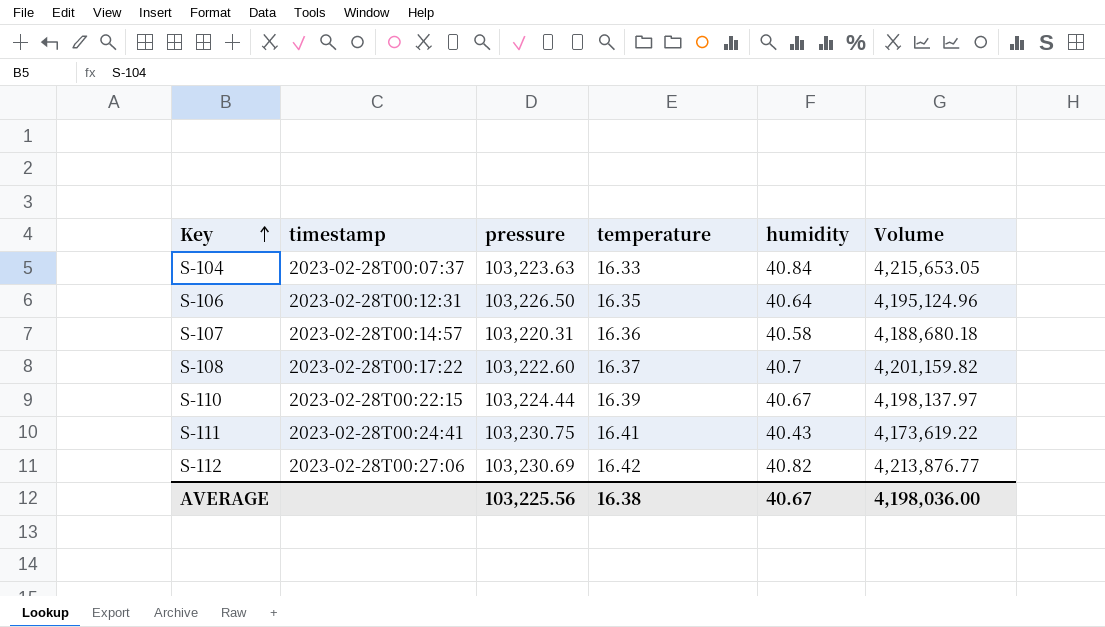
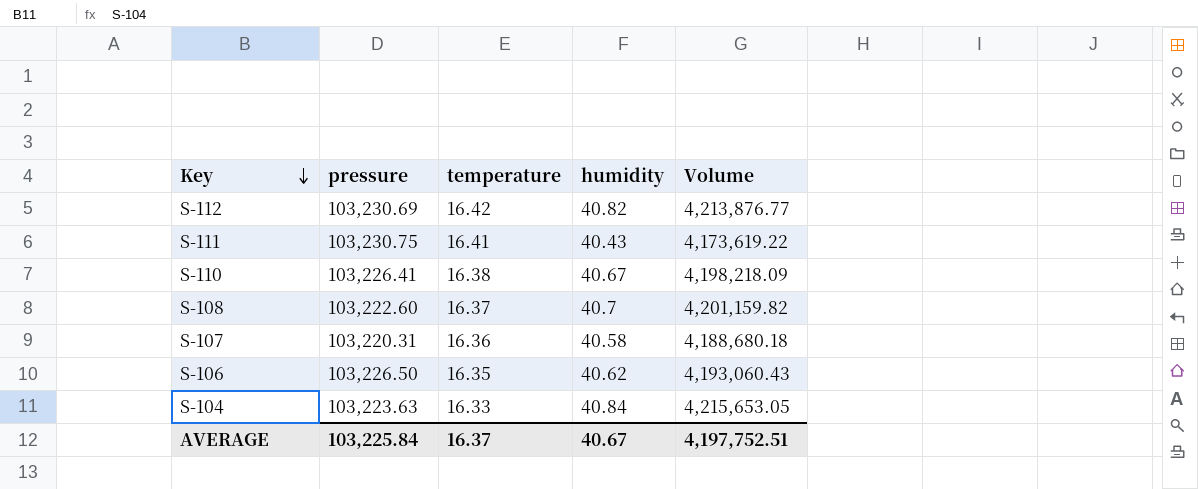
row order: Key ascending -> Key descending
column timestamp | position: 2 -> none
S-110 | pressure: 103,224.44 -> 103,226.41
S-110 | temperature: 16.39 -> 16.38
S-110 | Volume: 4,198,137.97 -> 4,198,218.09
S-106 | humidity: 40.64 -> 40.62
S-106 | Volume: 4,195,124.96 -> 4,193,060.43
AVERAGE | pressure: 103,225.56 -> 103,225.84
AVERAGE | temperature: 16.38 -> 16.37
AVERAGE | Volume: 4,198,036.00 -> 4,197,752.51

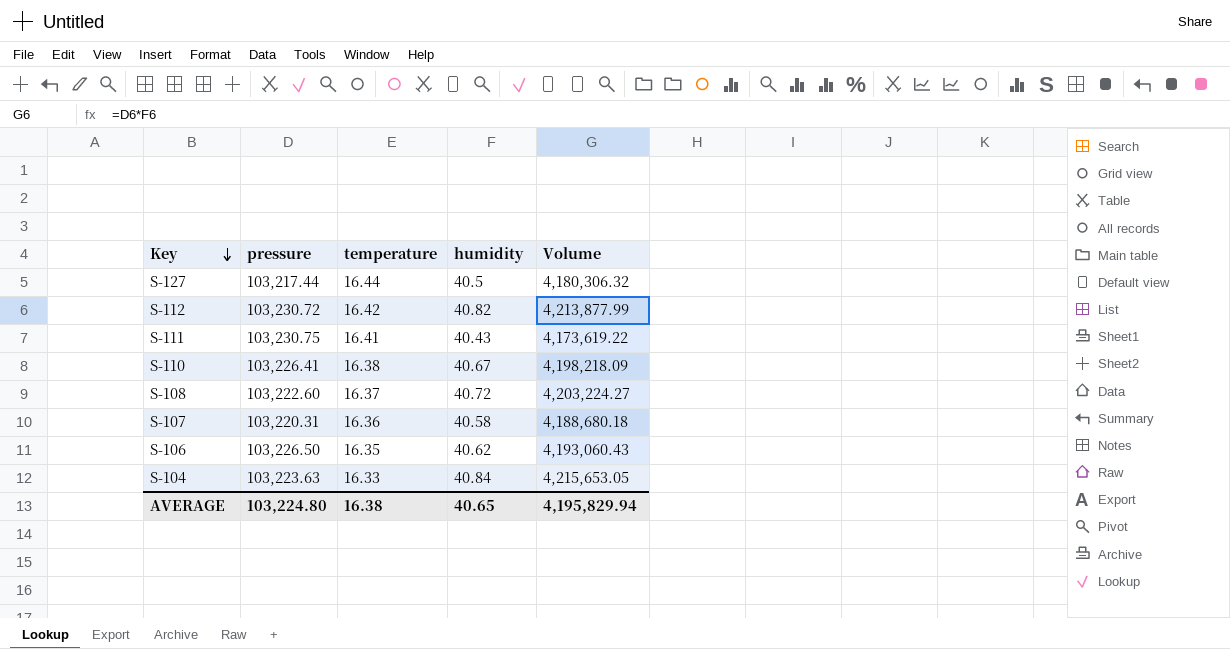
row S-127: none -> 103,217.44 | 16.44 | 40.5 | 4,180,306.32
S-112 | pressure: 103,230.69 -> 103,230.72
S-112 | Volume: 4,213,876.77 -> 4,213,877.99
S-108 | humidity: 40.7 -> 40.72
S-108 | Volume: 4,201,159.82 -> 4,203,224.27
AVERAGE | pressure: 103,225.84 -> 103,224.80
AVERAGE | temperature: 16.37 -> 16.38
AVERAGE | humidity: 40.67 -> 40.65
AVERAGE | Volume: 4,197,752.51 -> 4,195,829.94

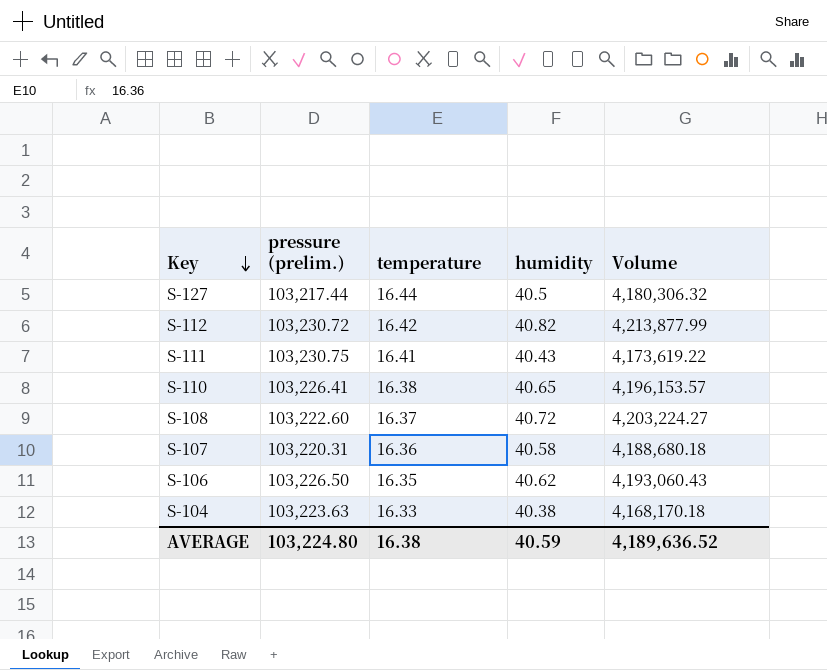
column name: pressure -> pressure (prelim.)
S-110 | humidity: 40.67 -> 40.65
S-110 | Volume: 4,198,218.09 -> 4,196,153.57
S-104 | humidity: 40.84 -> 40.38
S-104 | Volume: 4,215,653.05 -> 4,168,170.18
AVERAGE | humidity: 40.65 -> 40.59
AVERAGE | Volume: 4,195,829.94 -> 4,189,636.52

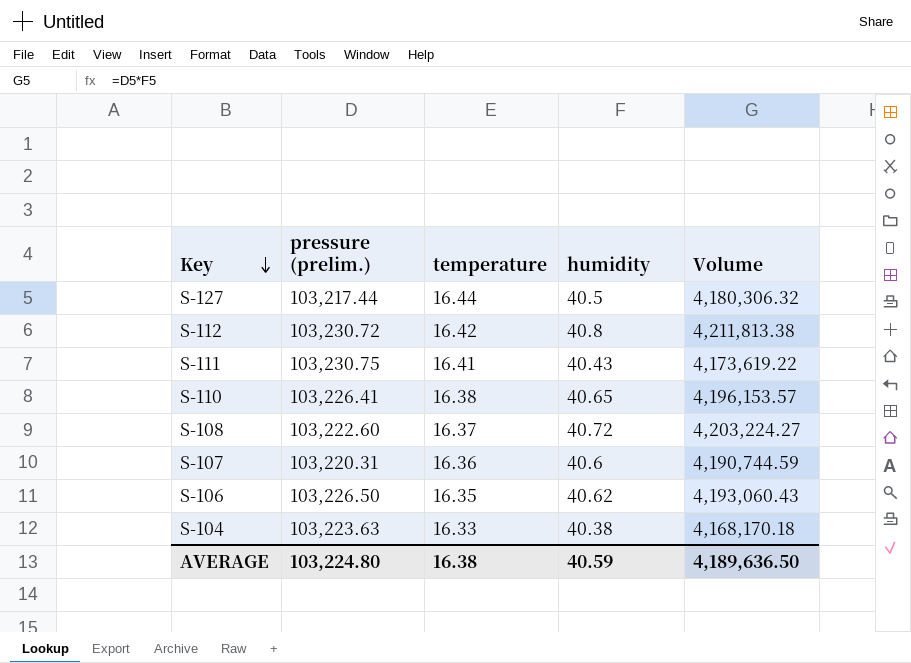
S-112 | humidity: 40.82 -> 40.8
S-112 | Volume: 4,213,877.99 -> 4,211,813.38
S-107 | humidity: 40.58 -> 40.6
S-107 | Volume: 4,188,680.18 -> 4,190,744.59
AVERAGE | Volume: 4,189,636.52 -> 4,189,636.50

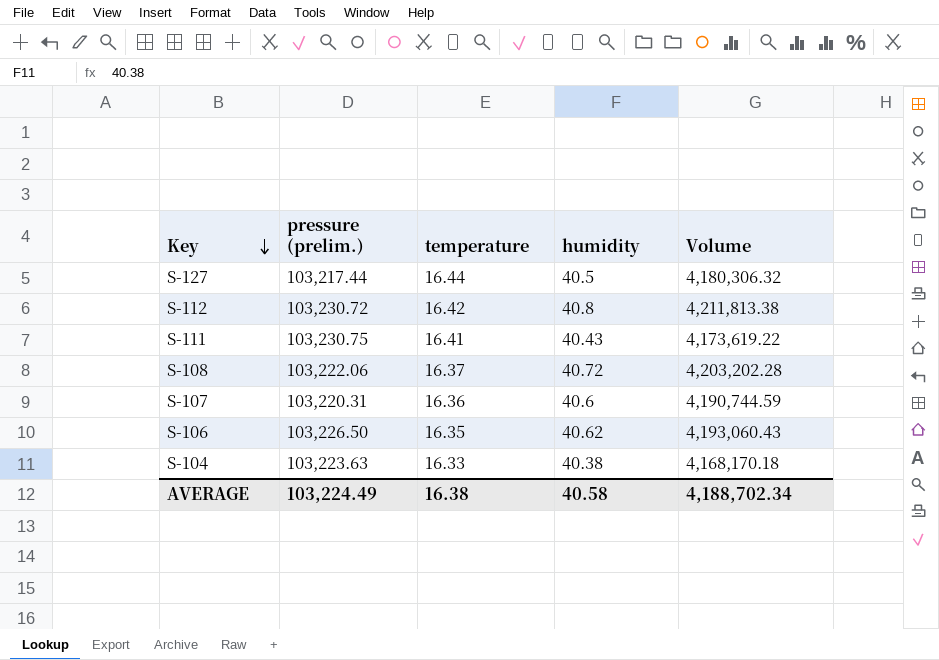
row S-110: 103,226.41 | 16.38 | 40.65 | 4,196,153.57 -> none
S-108 | pressure (prelim.): 103,222.60 -> 103,222.06
S-108 | Volume: 4,203,224.27 -> 4,203,202.28
AVERAGE | pressure (prelim.): 103,224.80 -> 103,224.49
AVERAGE | humidity: 40.59 -> 40.58
AVERAGE | Volume: 4,189,636.50 -> 4,188,702.34

